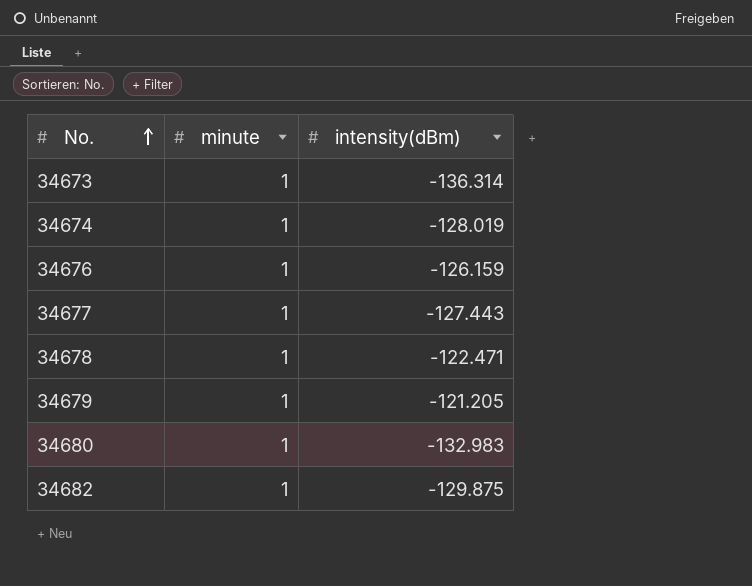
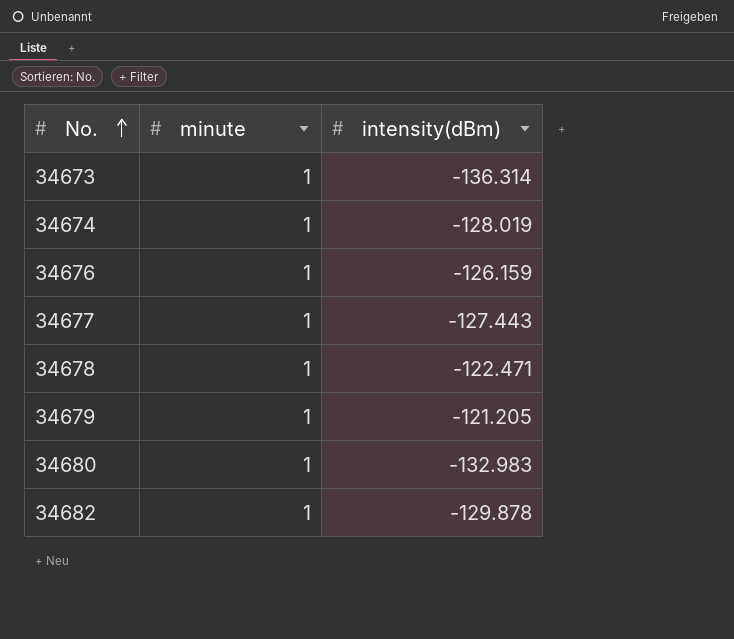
34682 | intensity(dBm): -129.875 -> -129.878

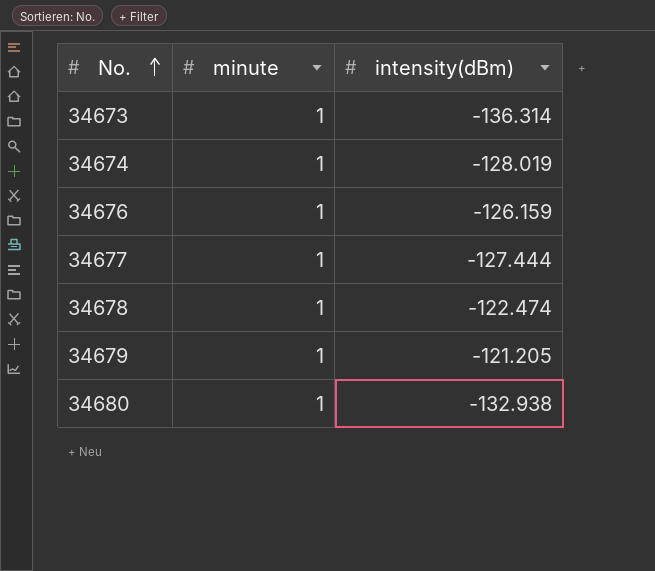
row 34682: 1 | -129.878 -> none
34677 | intensity(dBm): -127.443 -> -127.444
34678 | intensity(dBm): -122.471 -> -122.474
34680 | intensity(dBm): -132.983 -> -132.938

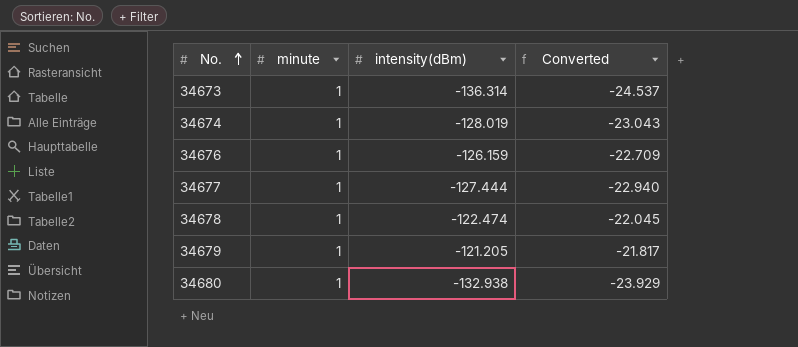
column Converted | formula: none -> [intensity(dBm)] * 0.18

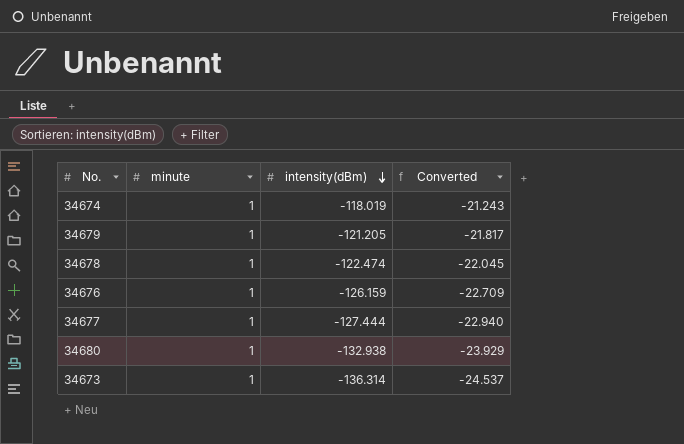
row order: No. ascending -> intensity(dBm) descending
34674 | intensity(dBm): -128.019 -> -118.019
34674 | Converted: -23.043 -> -21.243

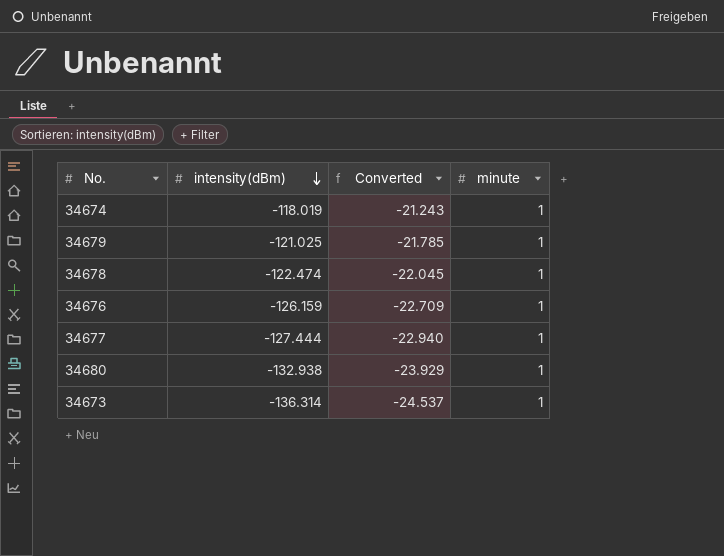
column minute | position: 2 -> 4
34679 | intensity(dBm): -121.205 -> -121.025
34679 | Converted: -21.817 -> -21.785

